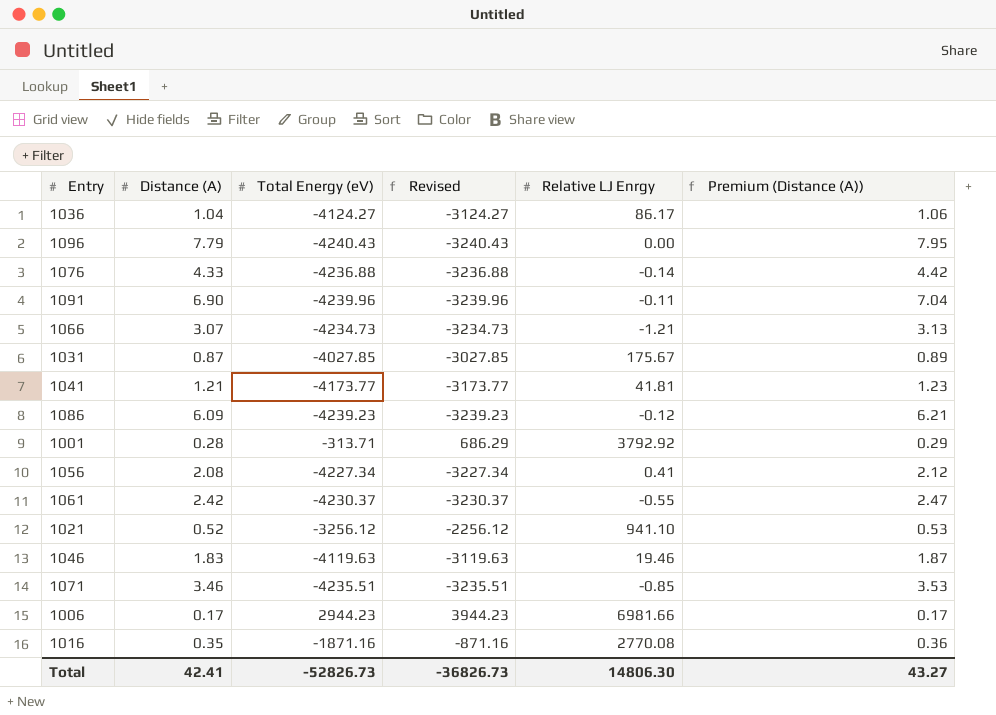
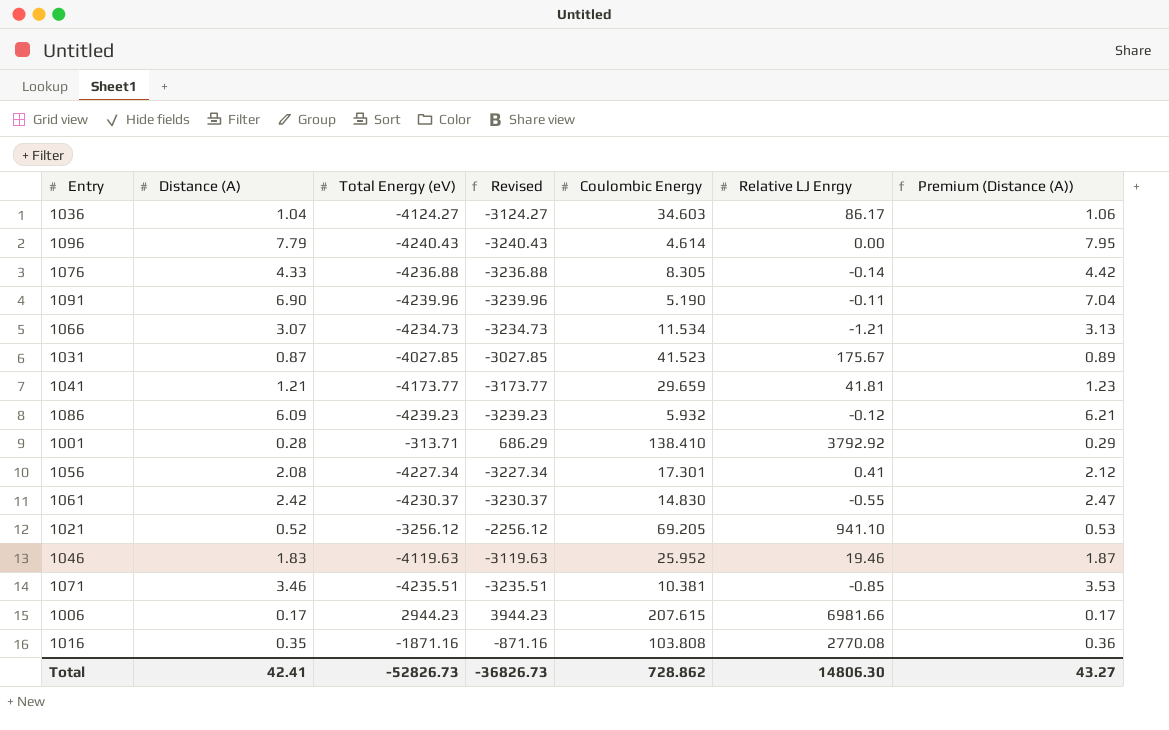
column Coulombic Energy | position: none -> 5

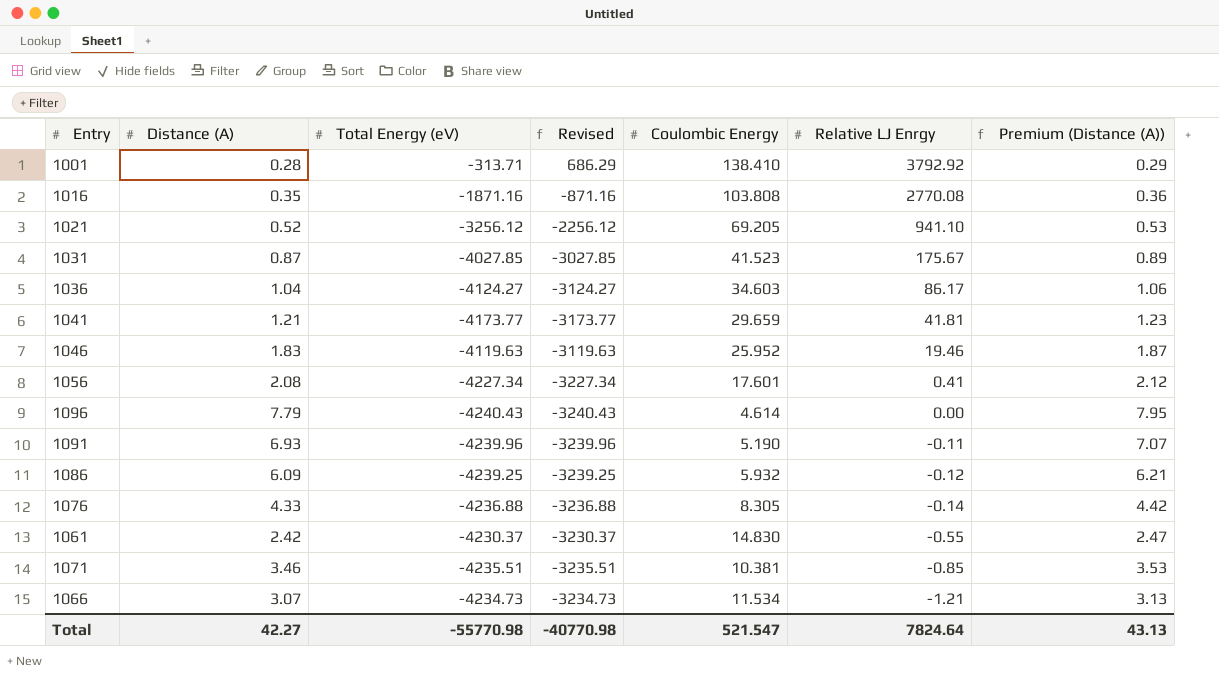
row order: none -> Relative LJ Enrgy descending
row 1006: 0.17 | 2944.23 | 3944.23 | 207.615 | 6981.66 | 0.17 -> none
1056 | Coulombic Energy: 17.301 -> 17.601
1091 | Distance (A): 6.90 -> 6.93
1091 | Premium (Distance (A)): 7.04 -> 7.07
1086 | Total Energy (eV): -4239.23 -> -4239.25
1086 | Revised: -3239.23 -> -3239.25
Total | Distance (A): 42.41 -> 42.27
Total | Total Energy (eV): -52826.73 -> -55770.98
Total | Revised: -36826.73 -> -40770.98
Total | Coulombic Energy: 728.862 -> 521.547
Total | Relative LJ Enrgy: 14806.30 -> 7824.64
Total | Premium (Distance (A)): 43.27 -> 43.13

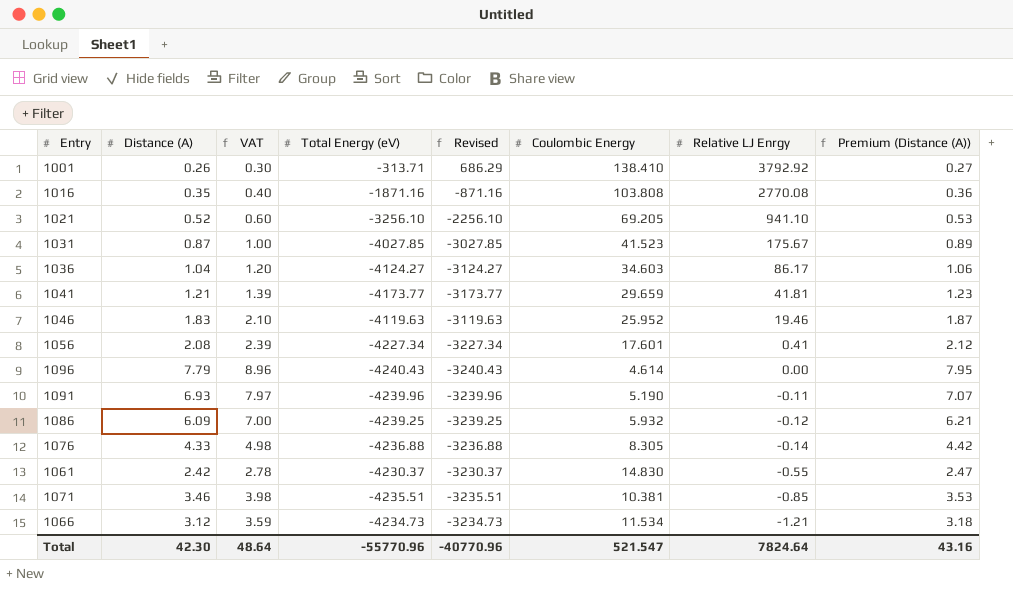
column VAT | formula: none -> [Distance (A)] * 1.15
1001 | Distance (A): 0.28 -> 0.26
1001 | Premium (Distance (A)): 0.29 -> 0.27
1021 | Total Energy (eV): -3256.12 -> -3256.10
1021 | Revised: -2256.12 -> -2256.10
1066 | Distance (A): 3.07 -> 3.12
1066 | Premium (Distance (A)): 3.13 -> 3.18
Total | Distance (A): 42.27 -> 42.30
Total | Total Energy (eV): -55770.98 -> -55770.96
Total | Revised: -40770.98 -> -40770.96
Total | Premium (Distance (A)): 43.13 -> 43.16

